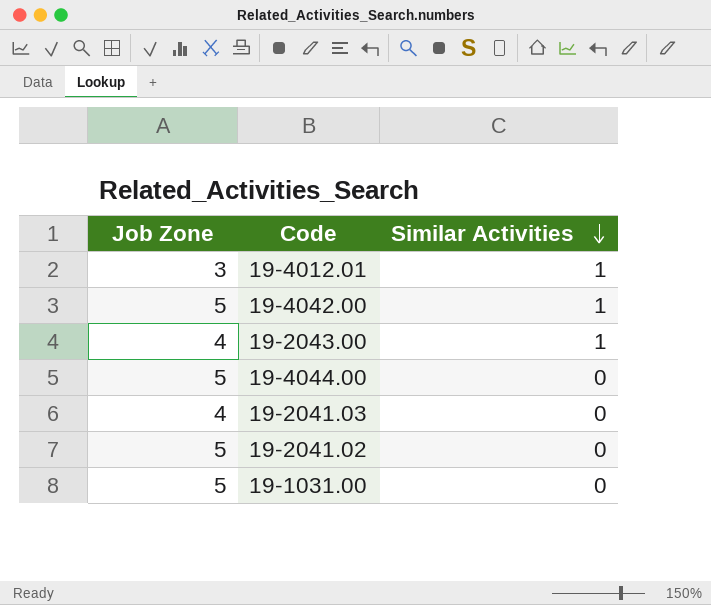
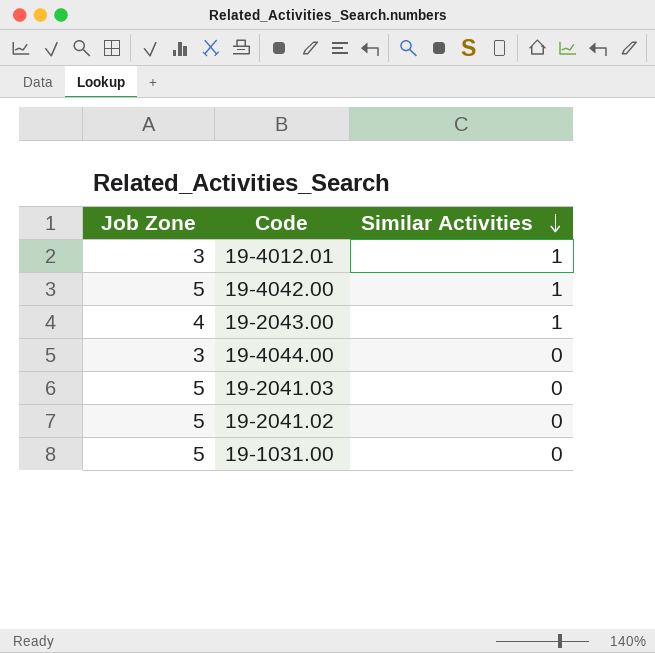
19-4044.00 | Job Zone: 5 -> 3
19-2041.03 | Job Zone: 4 -> 5

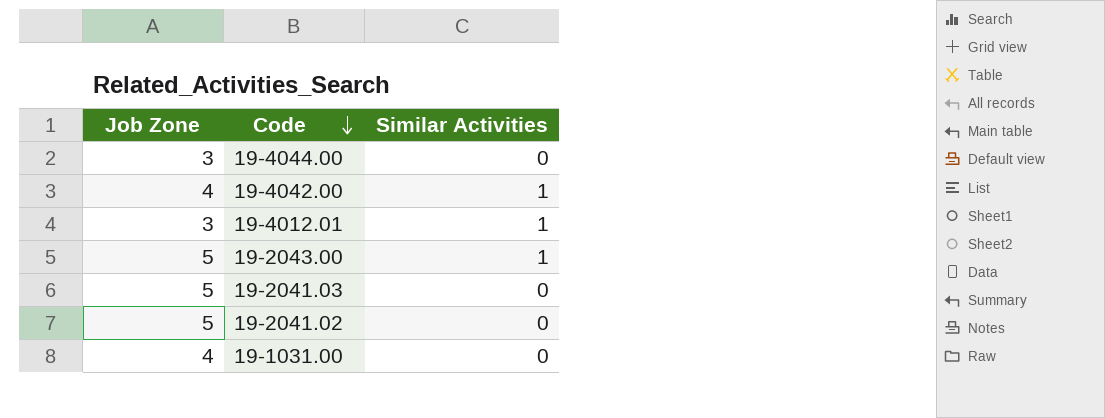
row order: Similar Activities descending -> Code descending
19-4042.00 | Job Zone: 5 -> 4
19-2043.00 | Job Zone: 4 -> 5
19-1031.00 | Job Zone: 5 -> 4

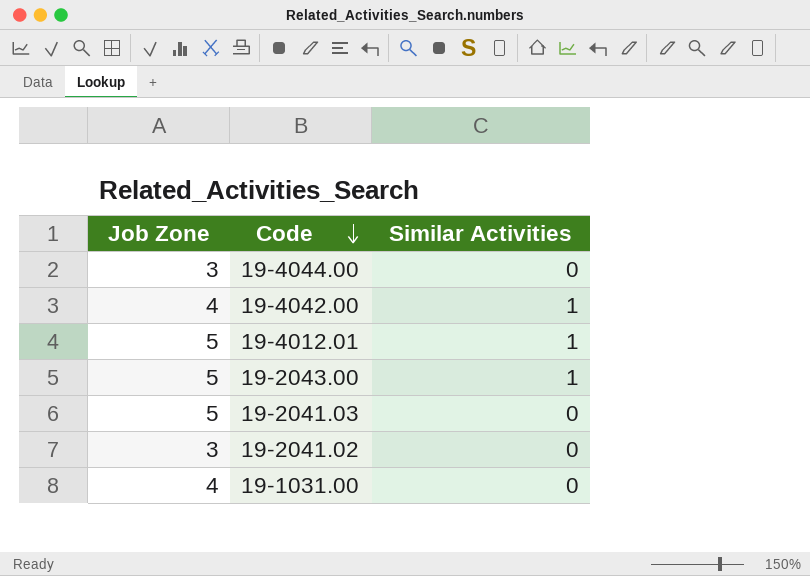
19-4012.01 | Job Zone: 3 -> 5
19-2041.02 | Job Zone: 5 -> 3

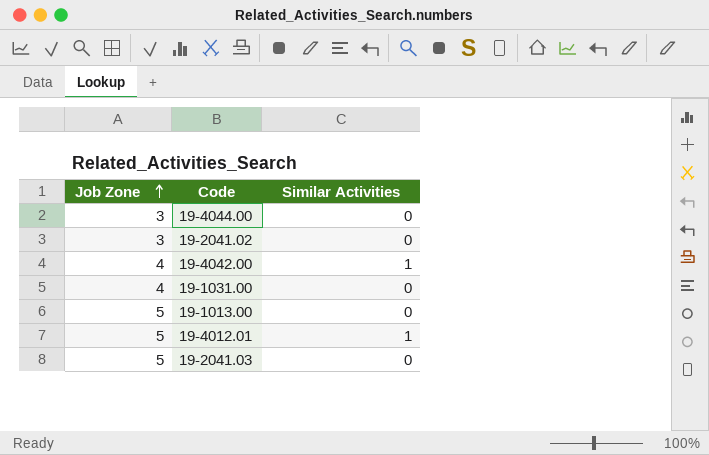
row order: Code descending -> Job Zone ascending
row 19-2043.00: 5 | 1 -> none
row 19-1013.00: none -> 5 | 0

